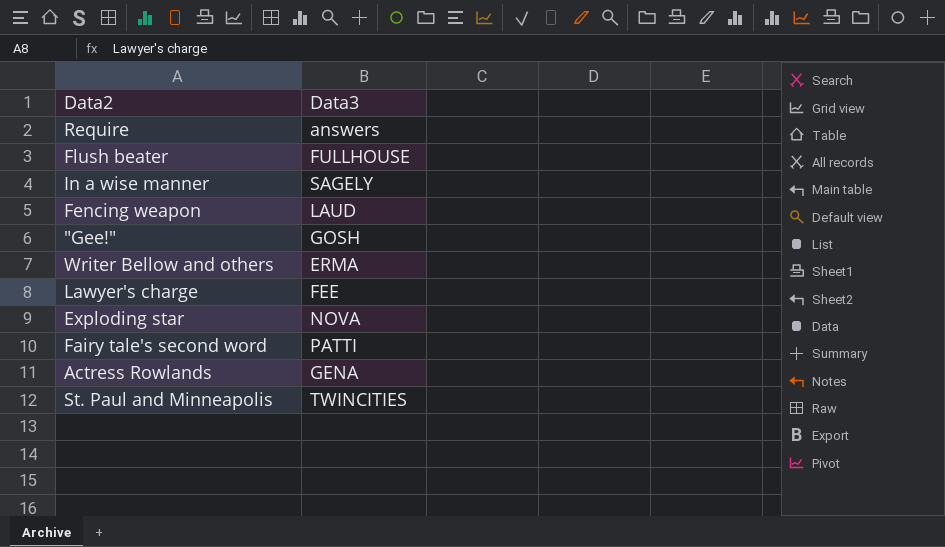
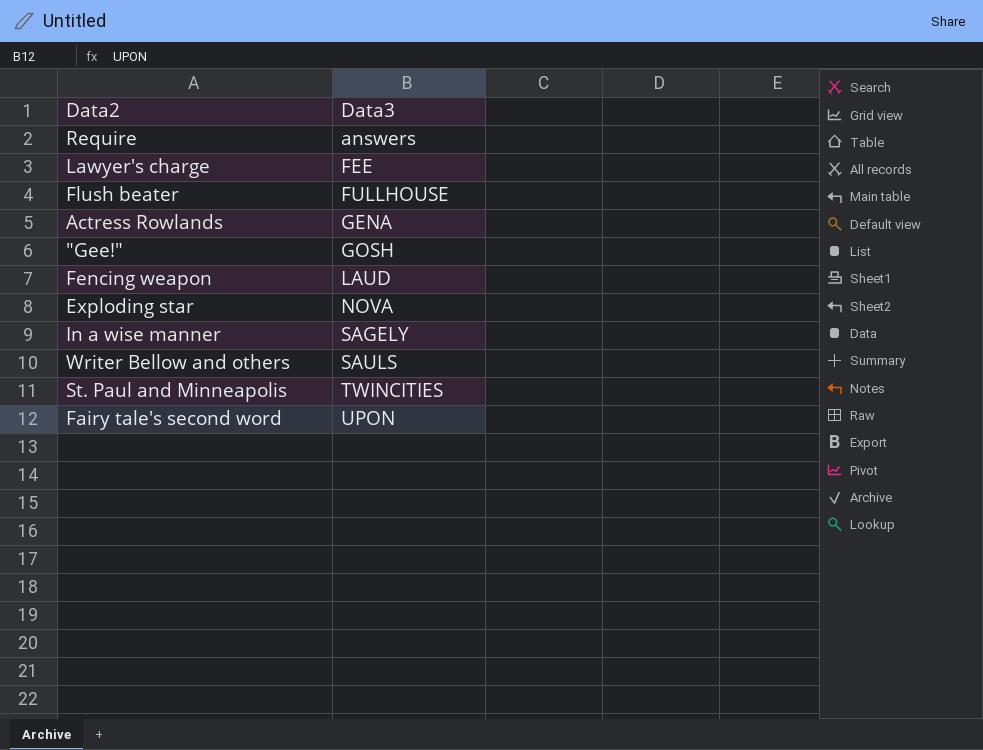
row order: none -> Data3 ascending
Writer Bellow and others | Data3: ERMA -> SAULS
Fairy tale's second word | Data3: PATTI -> UPON

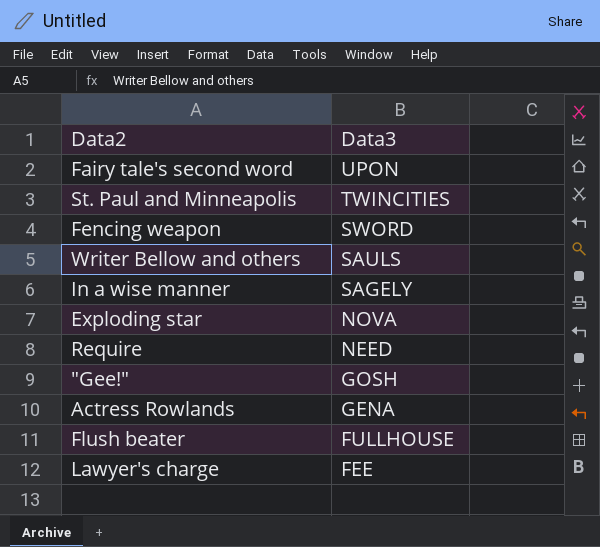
row order: Data3 ascending -> Data3 descending
Fencing weapon | Data3: LAUD -> SWORD
Require | Data3: answers -> NEED

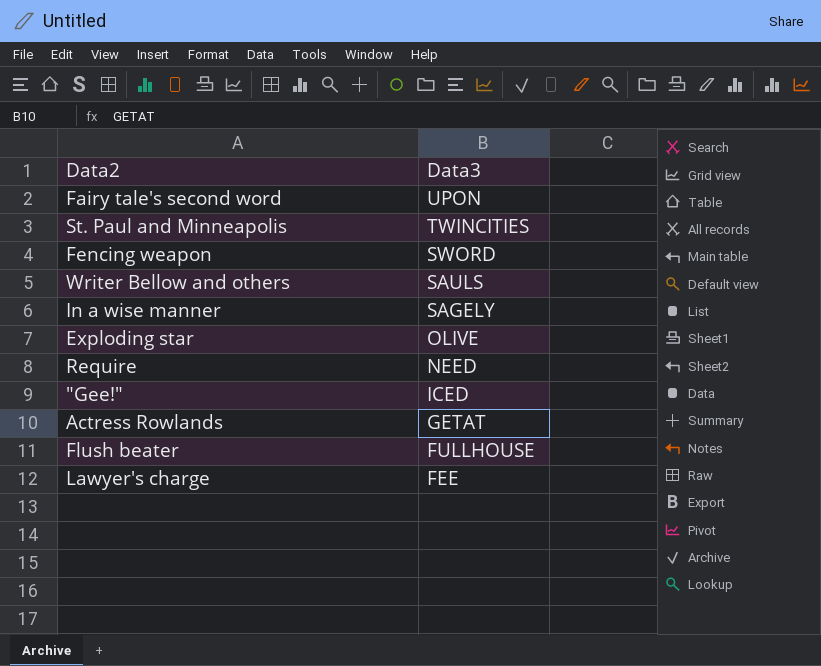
Exploding star | Data3: NOVA -> OLIVE
"Gee!" | Data3: GOSH -> ICED
Actress Rowlands | Data3: GENA -> GETAT

